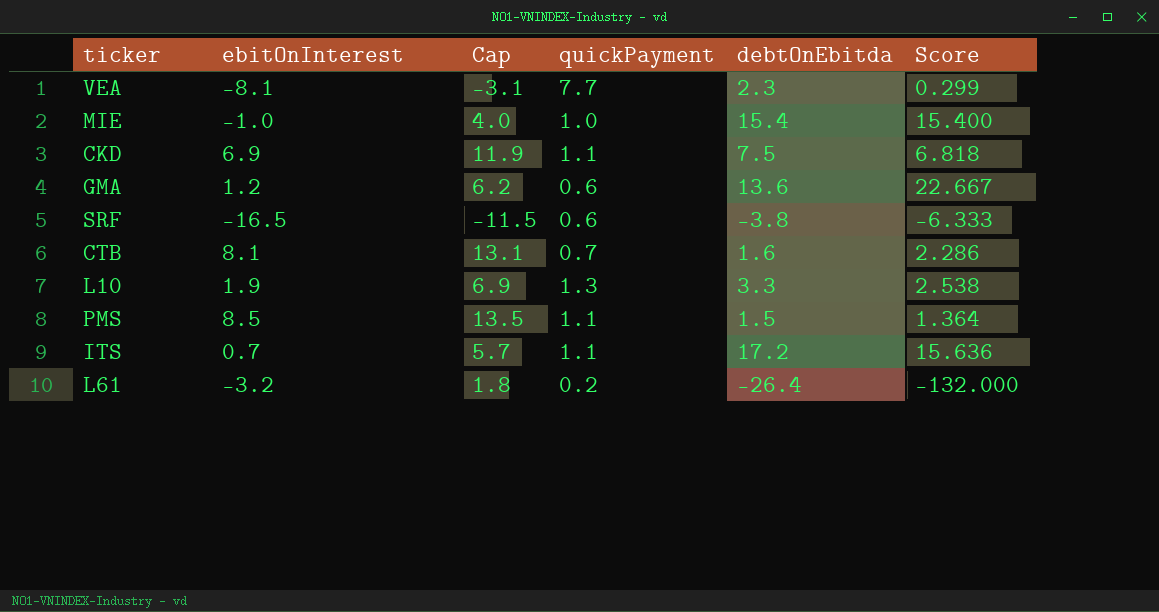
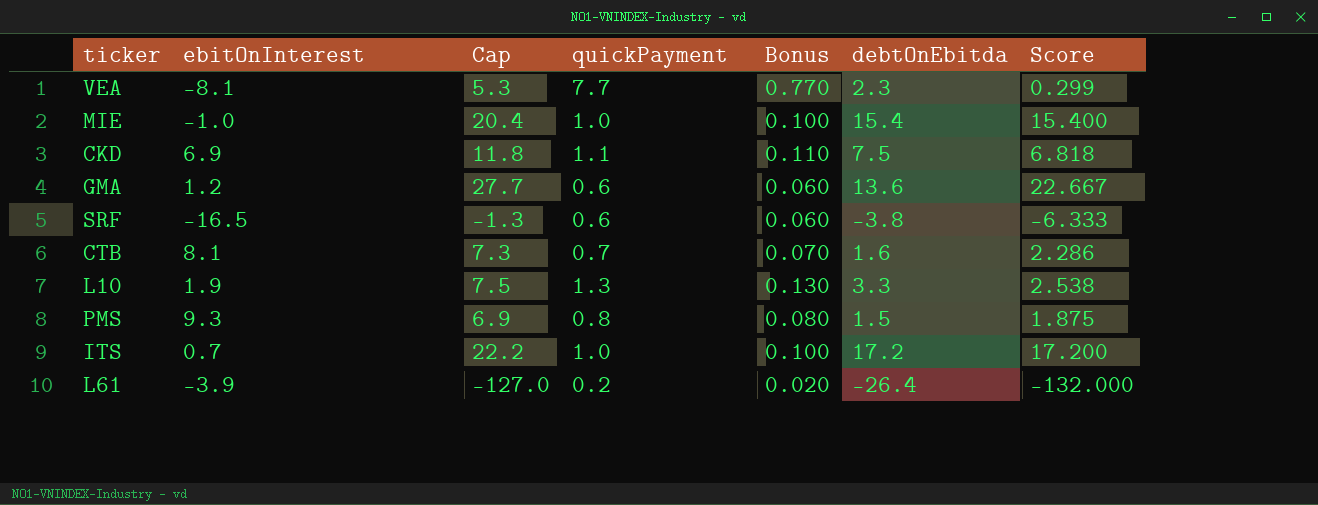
column Cap | formula: [ebitOnInterest] + 5 -> [Score] + 5
column Bonus | formula: none -> [quickPayment] * 0.1
PMS | ebitOnInterest: 8.5 -> 9.3
PMS | quickPayment: 1.1 -> 0.8
PMS | Score: 1.364 -> 1.875
ITS | quickPayment: 1.1 -> 1.0
ITS | Score: 15.636 -> 17.200
L61 | ebitOnInterest: -3.2 -> -3.9

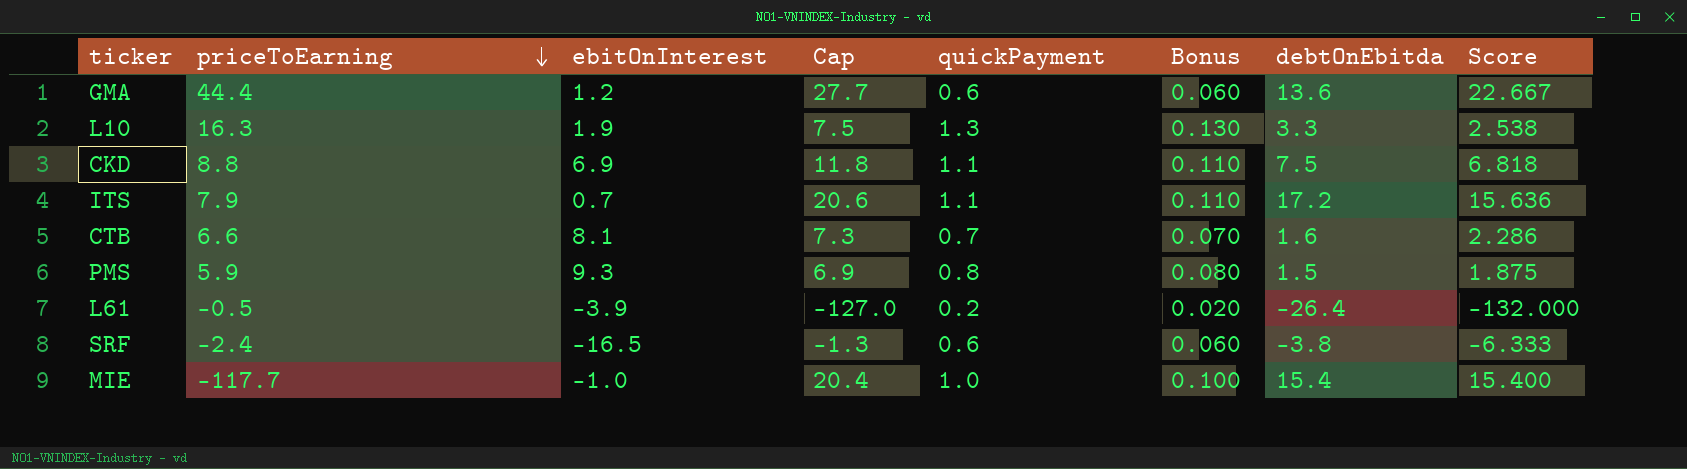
row order: none -> priceToEarning descending
column priceToEarning | position: none -> 2
row VEA: -8.1 | 5.3 | 7.7 | 0.770 | 2.3 | 0.299 -> none
ITS | Cap: 22.2 -> 20.6
ITS | quickPayment: 1.0 -> 1.1
ITS | Bonus: 0.100 -> 0.110
ITS | Score: 17.200 -> 15.636

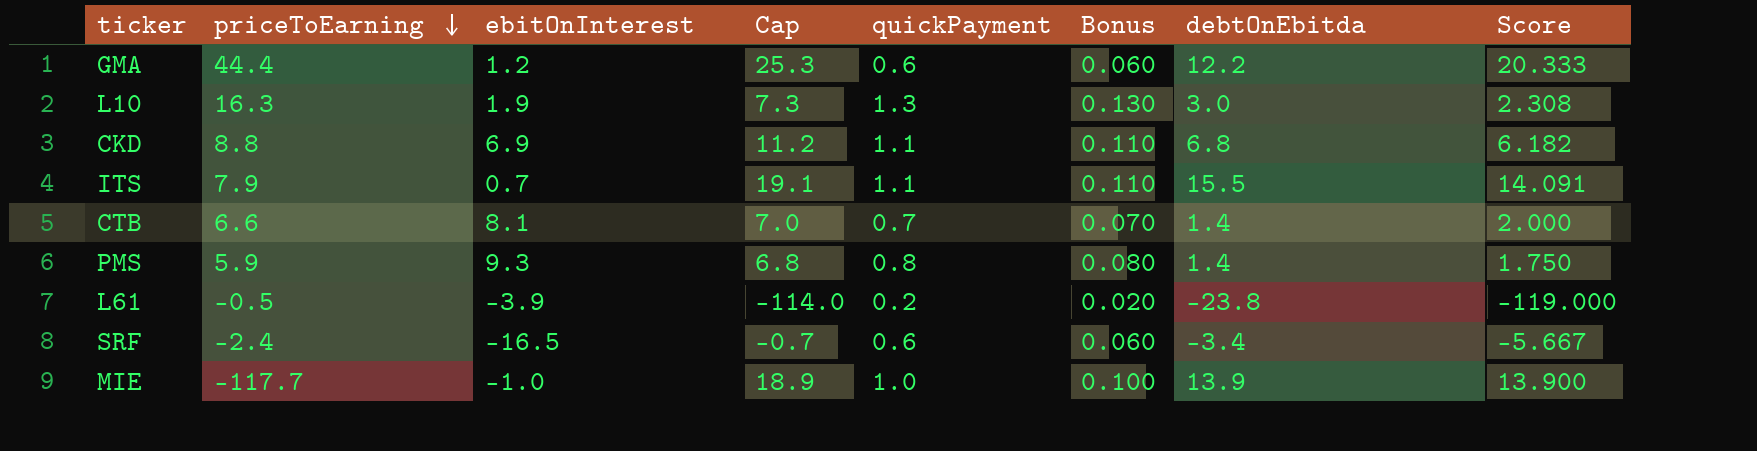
GMA | Cap: 27.7 -> 25.3
GMA | debtOnEbitda: 13.6 -> 12.2
GMA | Score: 22.667 -> 20.333
L10 | Cap: 7.5 -> 7.3
L10 | debtOnEbitda: 3.3 -> 3.0
L10 | Score: 2.538 -> 2.308
CKD | Cap: 11.8 -> 11.2
CKD | debtOnEbitda: 7.5 -> 6.8
CKD | Score: 6.818 -> 6.182
ITS | Cap: 20.6 -> 19.1
ITS | debtOnEbitda: 17.2 -> 15.5
ITS | Score: 15.636 -> 14.091
CTB | Cap: 7.3 -> 7.0
CTB | debtOnEbitda: 1.6 -> 1.4
CTB | Score: 2.286 -> 2.000
PMS | Cap: 6.9 -> 6.8
PMS | debtOnEbitda: 1.5 -> 1.4
PMS | Score: 1.875 -> 1.750
L61 | Cap: -127.0 -> -114.0
L61 | debtOnEbitda: -26.4 -> -23.8
L61 | Score: -132.000 -> -119.000
SRF | Cap: -1.3 -> -0.7
SRF | debtOnEbitda: -3.8 -> -3.4
SRF | Score: -6.333 -> -5.667
MIE | Cap: 20.4 -> 18.9
MIE | debtOnEbitda: 15.4 -> 13.9
MIE | Score: 15.400 -> 13.900

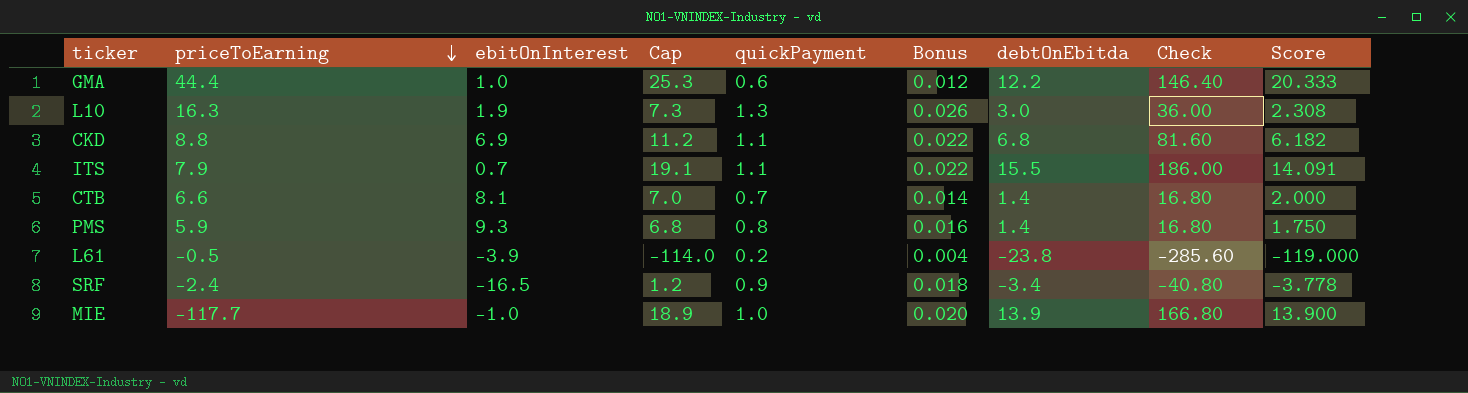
column Bonus | formula: [quickPayment] * 0.1 -> [quickPayment] * 0.02
column Check | formula: none -> [debtOnEbitda] * 12
GMA | ebitOnInterest: 1.2 -> 1.0
SRF | Cap: -0.7 -> 1.2
SRF | quickPayment: 0.6 -> 0.9
SRF | Score: -5.667 -> -3.778

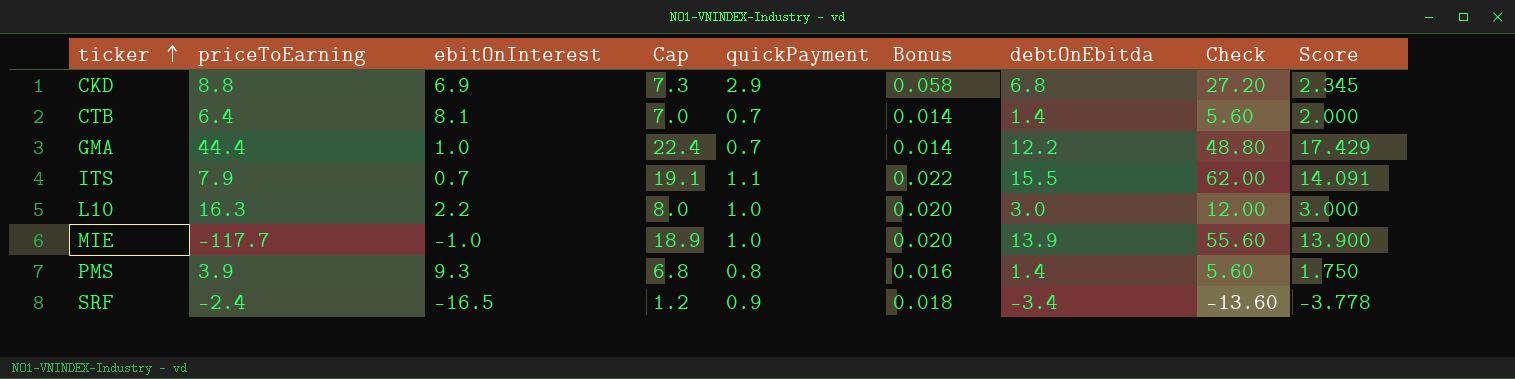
row order: priceToEarning descending -> ticker ascending
column Check | formula: [debtOnEbitda] * 12 -> [debtOnEbitda] * 4
row L61: -0.5 | -3.9 | -114.0 | 0.2 | 0.004 | -23.8 | -285.60 | -119.000 -> none
CKD | Cap: 11.2 -> 7.3
CKD | quickPayment: 1.1 -> 2.9
CKD | Bonus: 0.022 -> 0.058
CKD | Score: 6.182 -> 2.345
CTB | priceToEarning: 6.6 -> 6.4
GMA | Cap: 25.3 -> 22.4
GMA | quickPayment: 0.6 -> 0.7
GMA | Bonus: 0.012 -> 0.014
GMA | Score: 20.333 -> 17.429
L10 | ebitOnInterest: 1.9 -> 2.2
L10 | Cap: 7.3 -> 8.0
L10 | quickPayment: 1.3 -> 1.0
L10 | Bonus: 0.026 -> 0.020
L10 | Score: 2.308 -> 3.000
PMS | priceToEarning: 5.9 -> 3.9

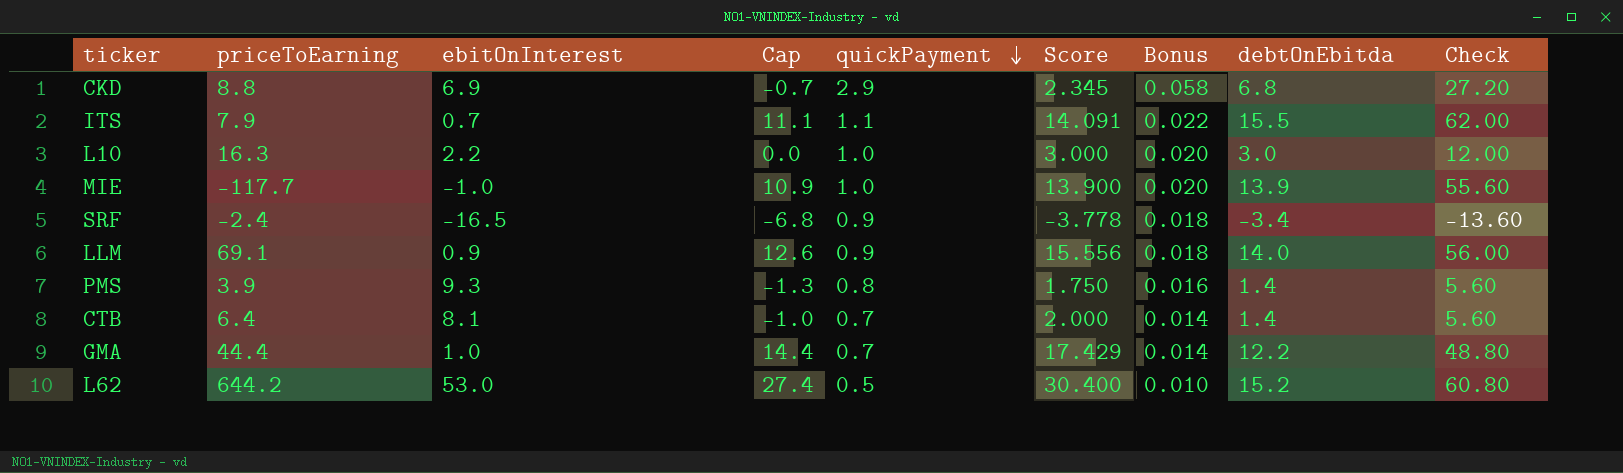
row order: ticker ascending -> quickPayment descending
column Cap | formula: [Score] + 5 -> [Score] - 3
column Score | position: 9 -> 6
row LLM: none -> 69.1 | 0.9 | 12.6 | 0.9 | 15.556 | 0.018 | 14.0 | 56.00
row L62: none -> 644.2 | 53.0 | 27.4 | 0.5 | 30.400 | 0.010 | 15.2 | 60.80

